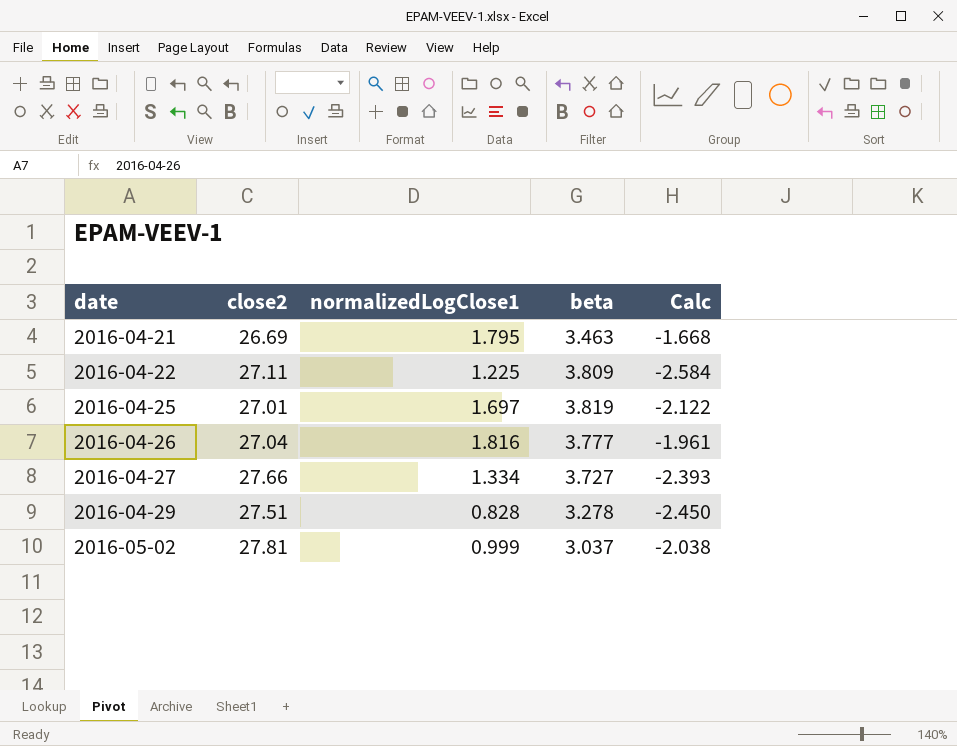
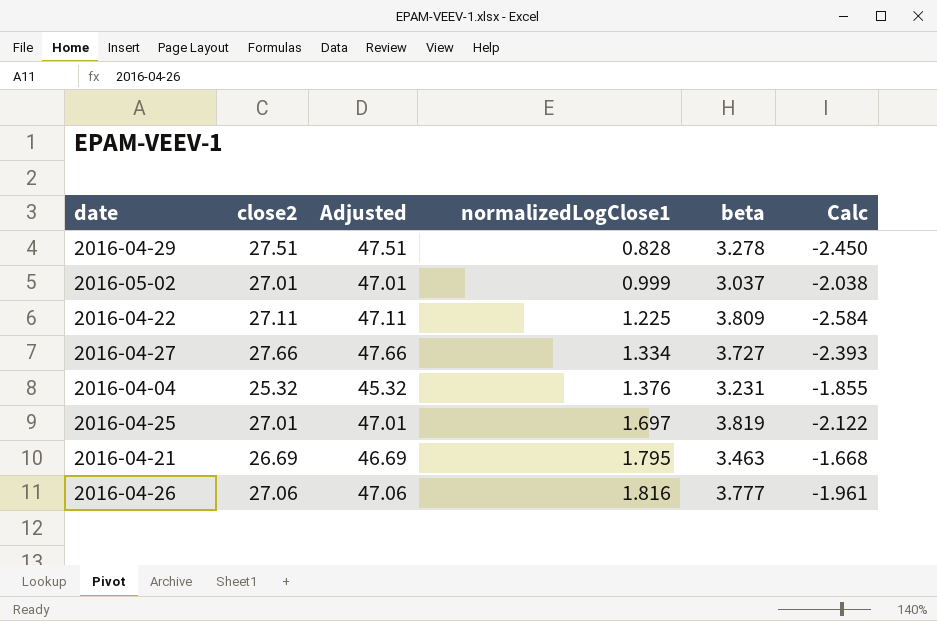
row order: date ascending -> normalizedLogClose1 ascending
column Adjusted | formula: none -> [close2] + 20
2016-05-02 | close2: 27.81 -> 27.01
row 2016-04-04: none -> 25.32 | 45.32 | 1.376 | 3.231 | -1.855
2016-04-26 | close2: 27.04 -> 27.06

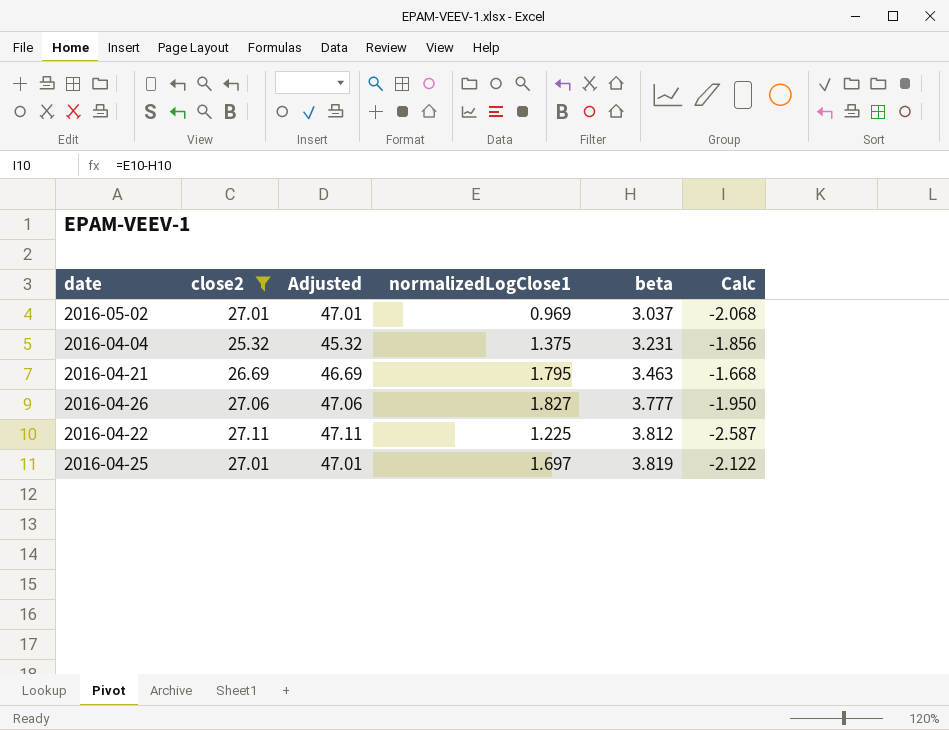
filter: none -> close2 <= 27.11
row order: normalizedLogClose1 ascending -> beta ascending
2016-05-02 | normalizedLogClose1: 0.999 -> 0.969
2016-05-02 | Calc: -2.038 -> -2.068
2016-04-04 | normalizedLogClose1: 1.376 -> 1.375
2016-04-04 | Calc: -1.855 -> -1.856
2016-04-26 | normalizedLogClose1: 1.816 -> 1.827
2016-04-26 | Calc: -1.961 -> -1.950
2016-04-22 | beta: 3.809 -> 3.812
2016-04-22 | Calc: -2.584 -> -2.587

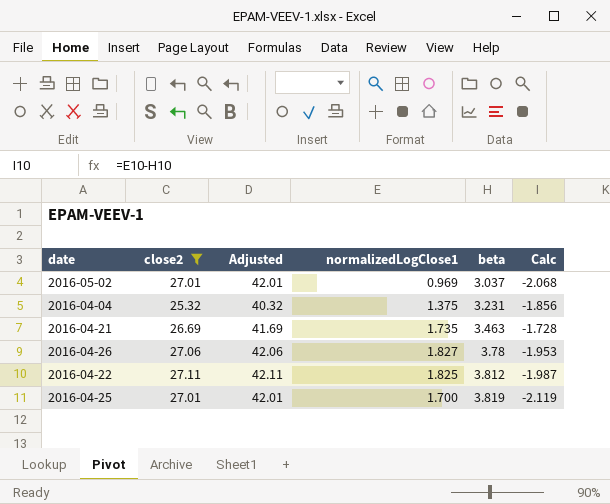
column Adjusted | formula: [close2] + 20 -> [close2] + 15
2016-04-21 | normalizedLogClose1: 1.795 -> 1.735
2016-04-21 | Calc: -1.668 -> -1.728
2016-04-26 | beta: 3.777 -> 3.78
2016-04-26 | Calc: -1.950 -> -1.953
2016-04-22 | normalizedLogClose1: 1.225 -> 1.825
2016-04-22 | Calc: -2.587 -> -1.987
2016-04-25 | normalizedLogClose1: 1.697 -> 1.700
2016-04-25 | Calc: -2.122 -> -2.119

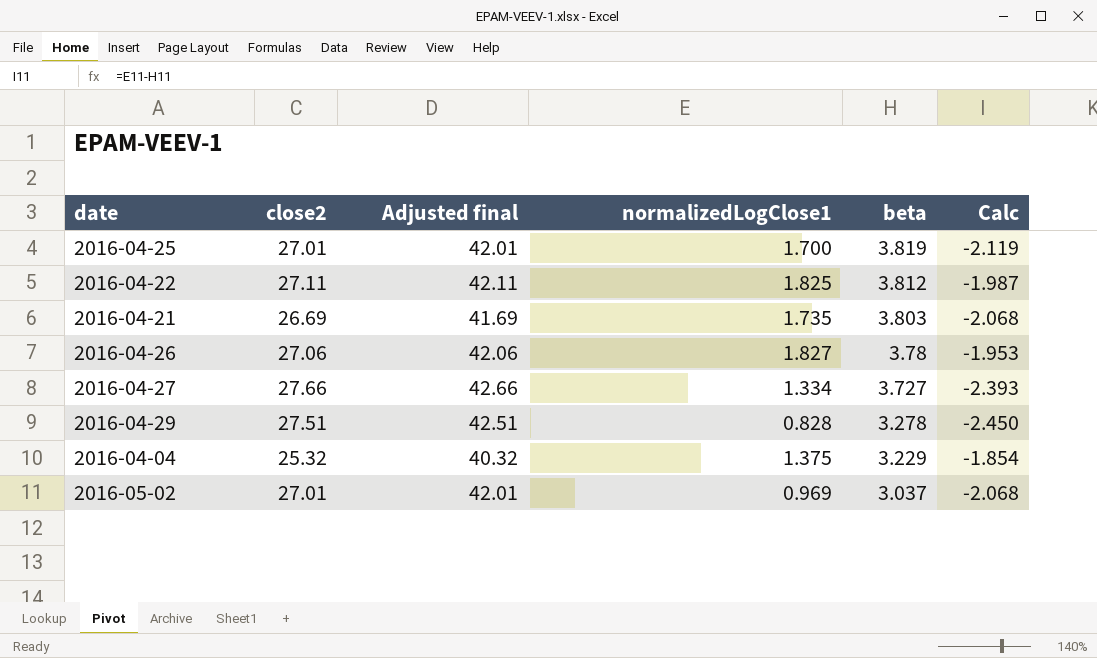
filter: close2 <= 27.11 -> none
row order: beta ascending -> beta descending
column name: Adjusted -> Adjusted final
2016-04-21 | beta: 3.463 -> 3.803
2016-04-21 | Calc: -1.728 -> -2.068
2016-04-04 | beta: 3.231 -> 3.229
2016-04-04 | Calc: -1.856 -> -1.854

